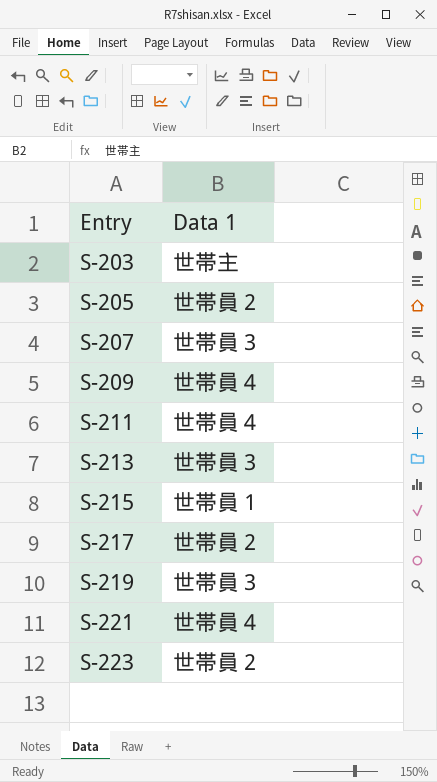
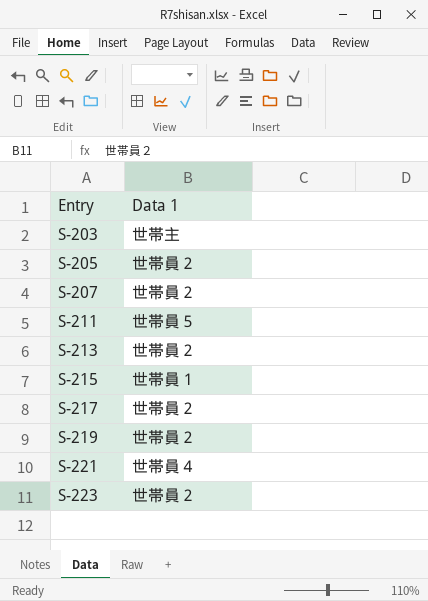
row S-209: 世帯員４ -> none
S-207 | Data 1: 世帯員３ -> 世帯員２
S-211 | Data 1: 世帯員４ -> 世帯員５
S-213 | Data 1: 世帯員３ -> 世帯員２
S-219 | Data 1: 世帯員３ -> 世帯員２

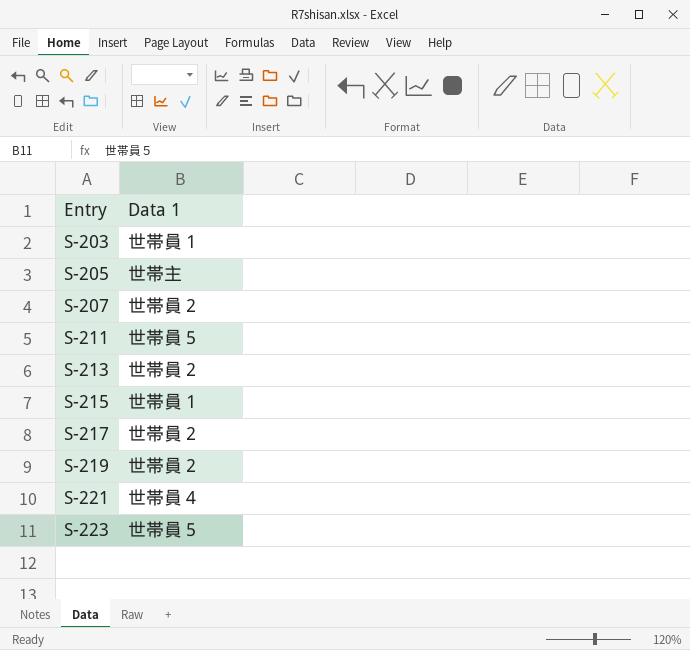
S-203 | Data 1: 世帯主 -> 世帯員１
S-205 | Data 1: 世帯員２ -> 世帯主
S-223 | Data 1: 世帯員２ -> 世帯員５

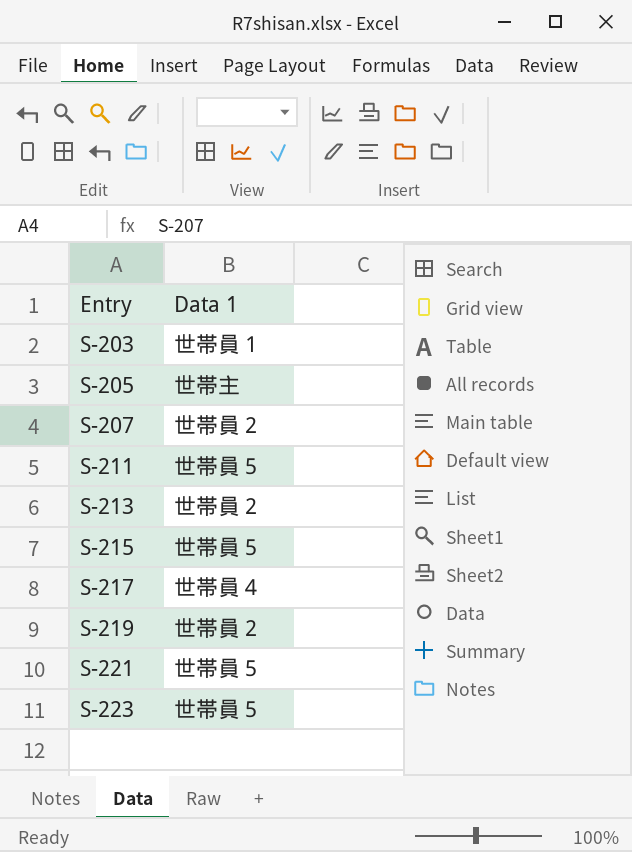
S-215 | Data 1: 世帯員１ -> 世帯員５
S-217 | Data 1: 世帯員２ -> 世帯員４
S-221 | Data 1: 世帯員４ -> 世帯員５

